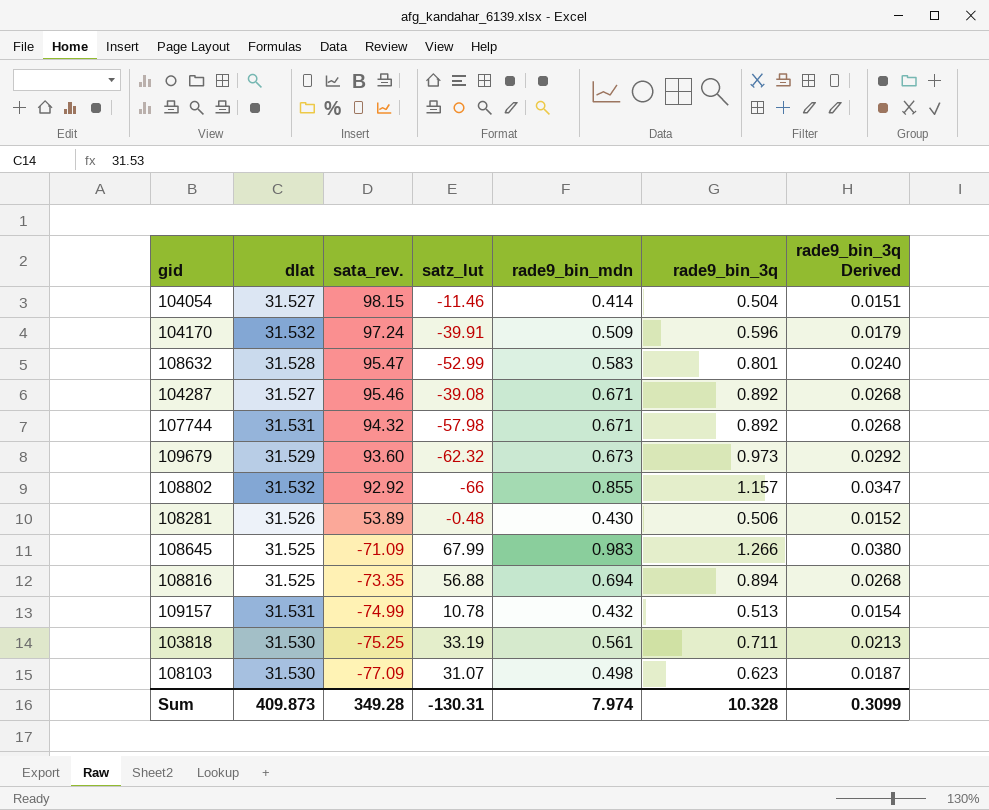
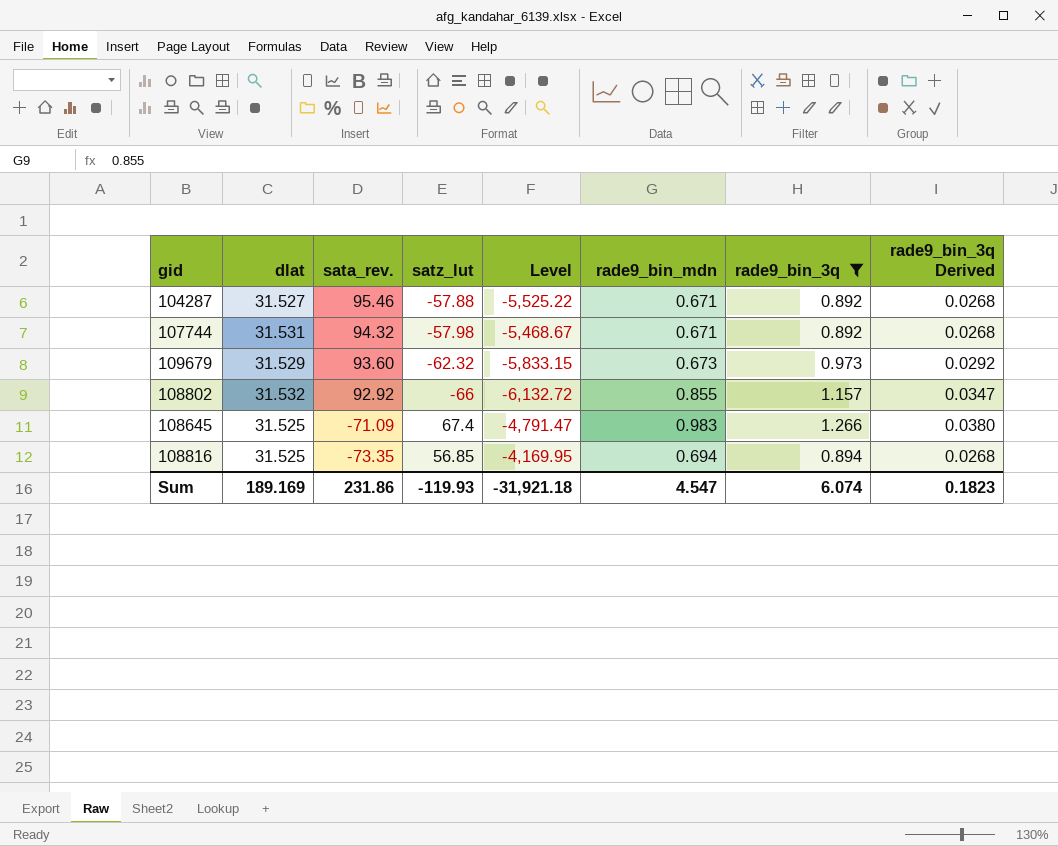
filter: none -> rade9_bin_3q >= 0.892
column Level | formula: none -> [sata_rev.] * [satz_lut]
104287 | satz_lut: -39.08 -> -57.88
108645 | satz_lut: 67.99 -> 67.4
108816 | satz_lut: 56.88 -> 56.85
Sum | dlat: 409.873 -> 189.169
Sum | sata_rev.: 349.28 -> 231.86
Sum | satz_lut: -130.31 -> -119.93
Sum | rade9_bin_mdn: 7.974 -> 4.547
Sum | rade9_bin_3q: 10.328 -> 6.074
Sum | rade9_bin_3q Derived: 0.3099 -> 0.1823

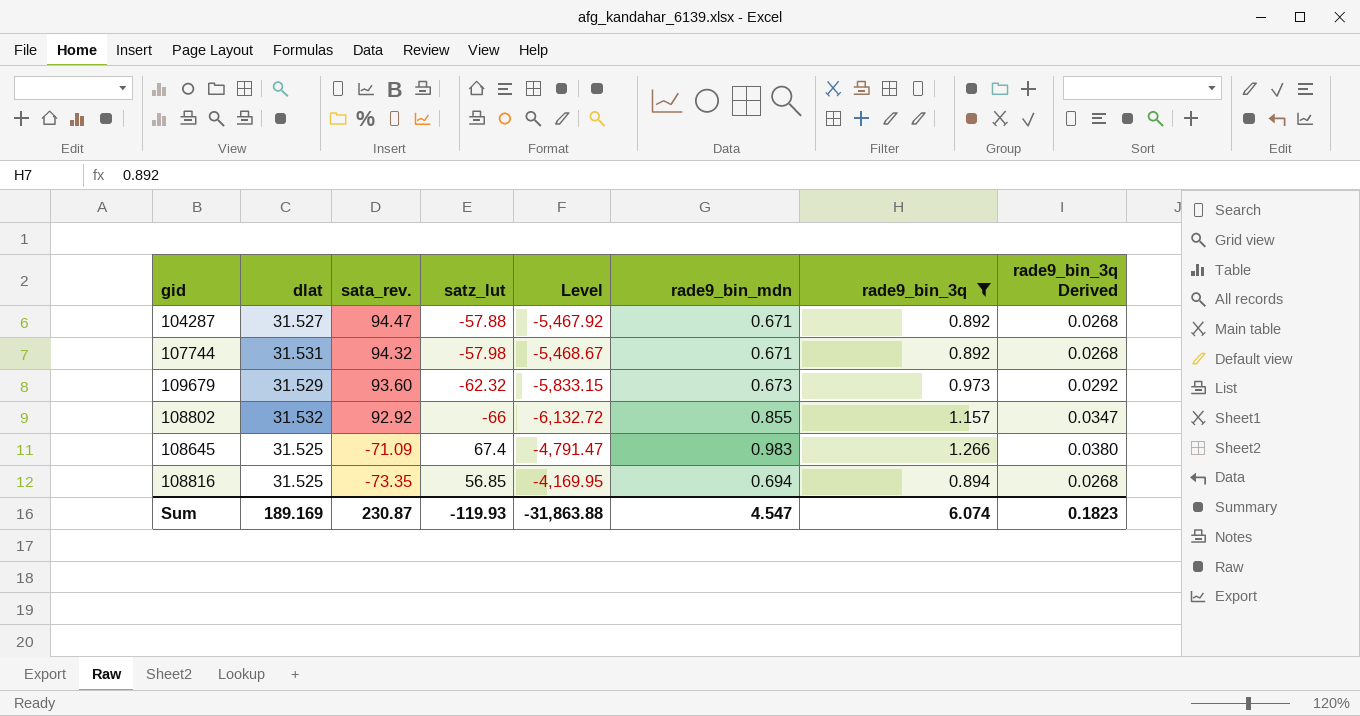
104287 | sata_rev.: 95.46 -> 94.47
104287 | Level: -5,525.22 -> -5,467.92
Sum | sata_rev.: 231.86 -> 230.87
Sum | Level: -31,921.18 -> -31,863.88

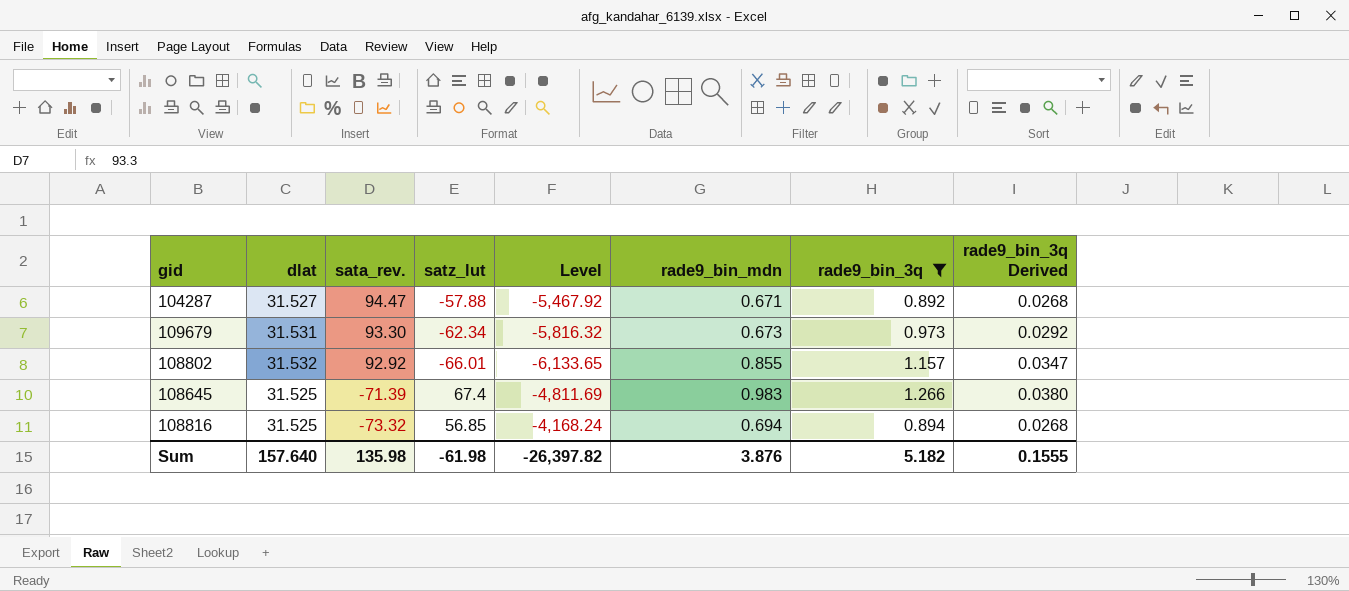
row 107744: 31.531 | 94.32 | -57.98 | -5,468.67 | 0.671 | 0.892 | 0.0268 -> none
109679 | dlat: 31.529 -> 31.531
109679 | sata_rev.: 93.60 -> 93.30
109679 | satz_lut: -62.32 -> -62.34
109679 | Level: -5,833.15 -> -5,816.32
108802 | satz_lut: -66 -> -66.01
108802 | Level: -6,132.72 -> -6,133.65
108645 | sata_rev.: -71.09 -> -71.39
108645 | Level: -4,791.47 -> -4,811.69
108816 | sata_rev.: -73.35 -> -73.32
108816 | Level: -4,169.95 -> -4,168.24
Sum | dlat: 189.169 -> 157.640
Sum | sata_rev.: 230.87 -> 135.98
Sum | satz_lut: -119.93 -> -61.98
Sum | Level: -31,863.88 -> -26,397.82
Sum | rade9_bin_mdn: 4.547 -> 3.876
Sum | rade9_bin_3q: 6.074 -> 5.182
Sum | rade9_bin_3q Derived: 0.1823 -> 0.1555

